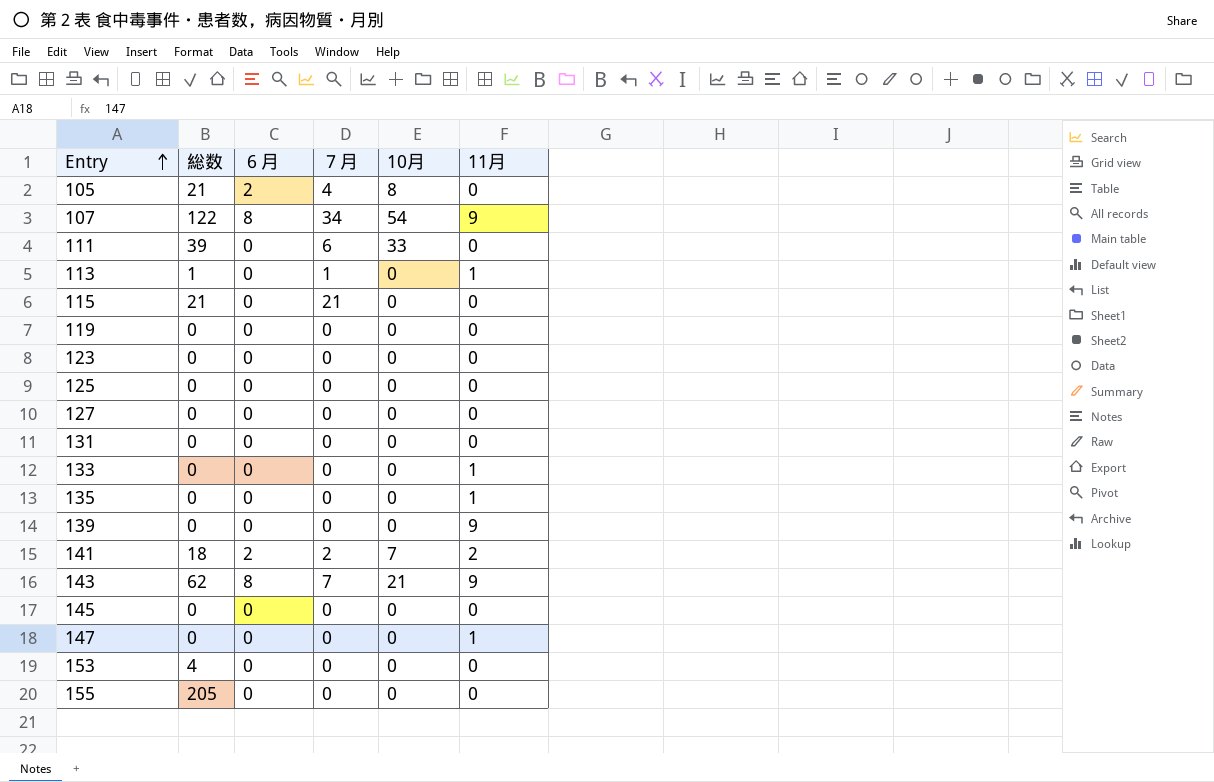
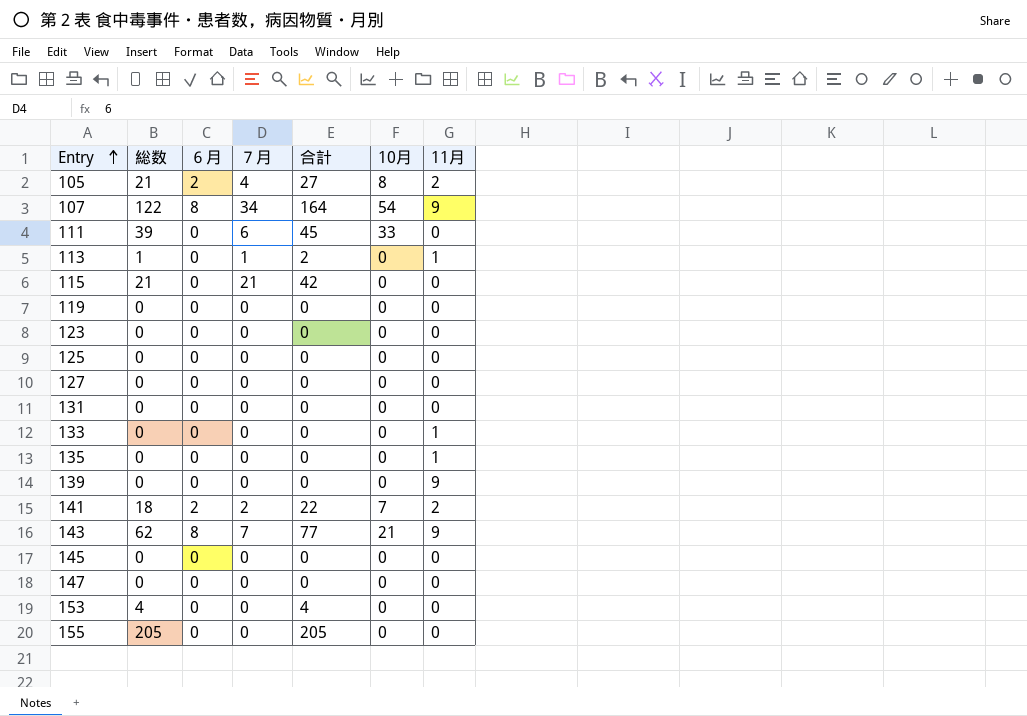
column 合計 | formula: none -> [総数] + [６月] + [７月]
105 | 11月: 0 -> 2
147 | 11月: 1 -> 0

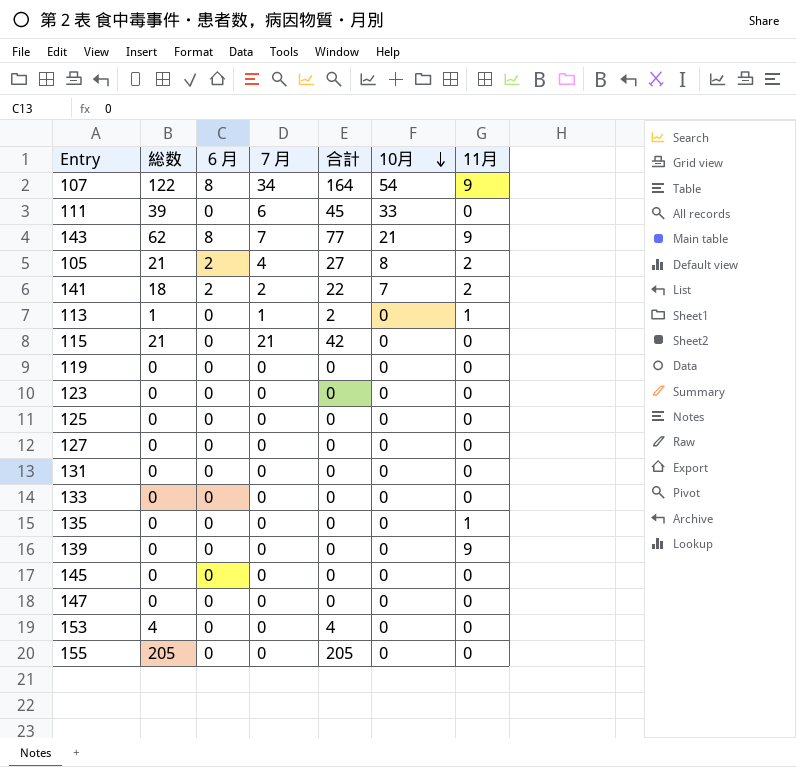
row order: Entry ascending -> 10月 descending
133 | 11月: 1 -> 0

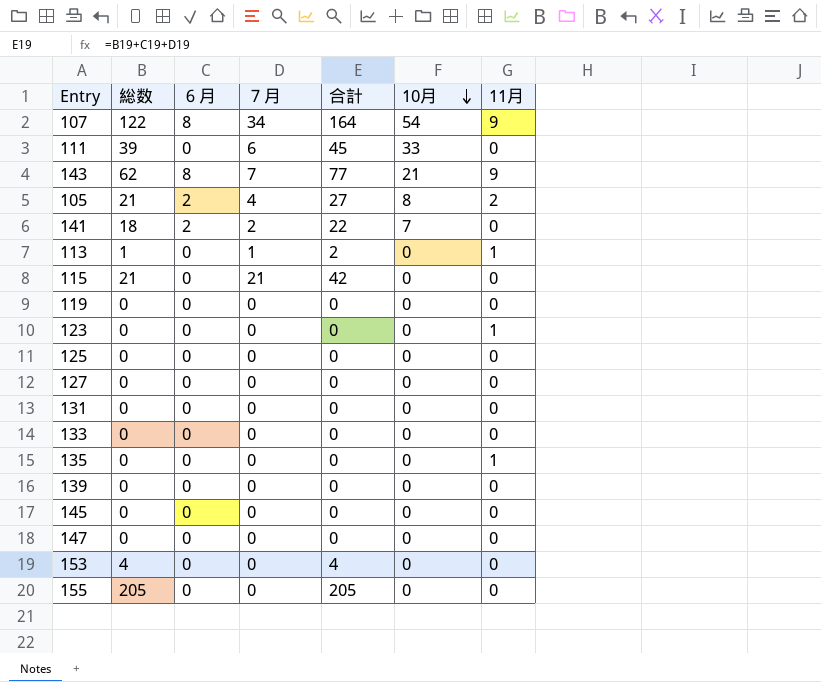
141 | 11月: 2 -> 0
123 | 11月: 0 -> 1
139 | 11月: 9 -> 0

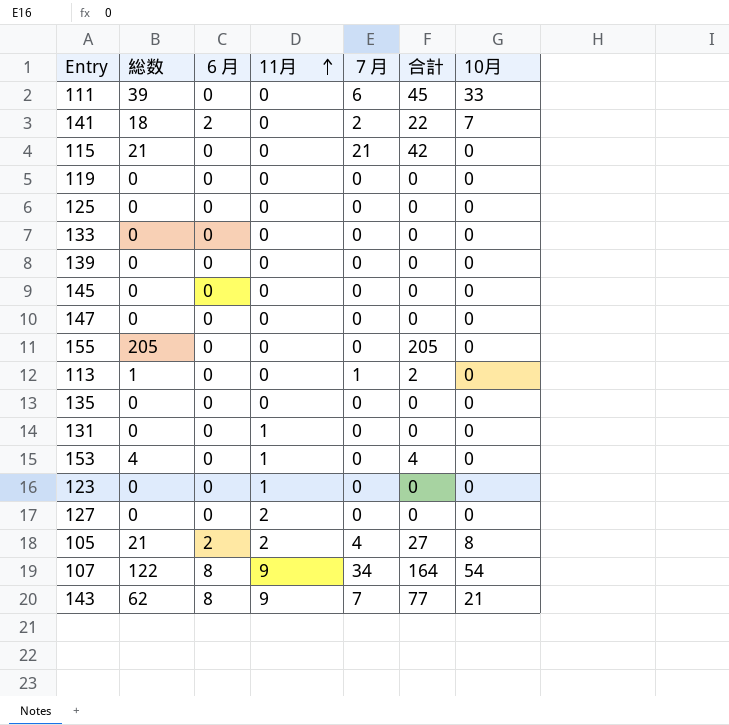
row order: 10月 descending -> 11月 ascending
column 11月 | position: 7 -> 4
113 | 11月: 1 -> 0
135 | 11月: 1 -> 0
131 | 11月: 0 -> 1
153 | 11月: 0 -> 1
127 | 11月: 0 -> 2

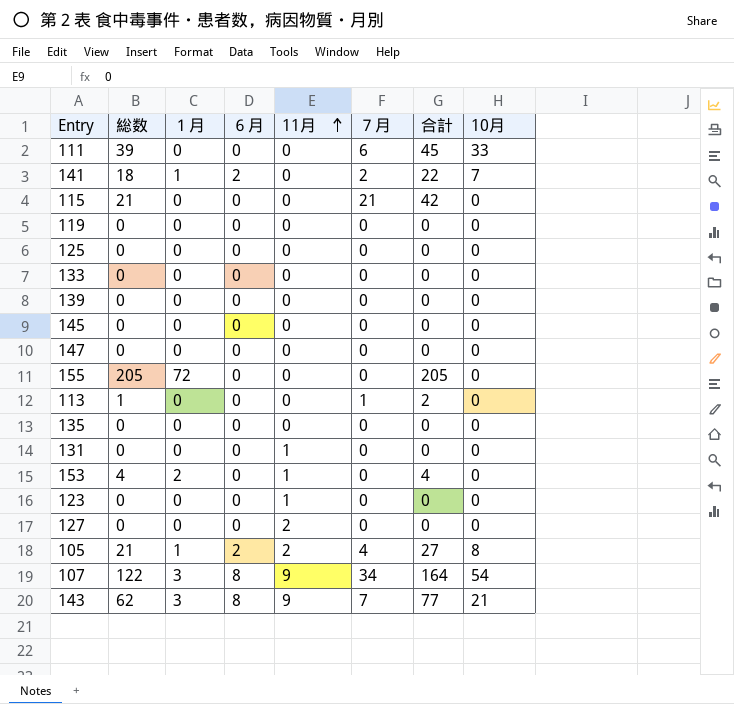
column １月 | position: none -> 3

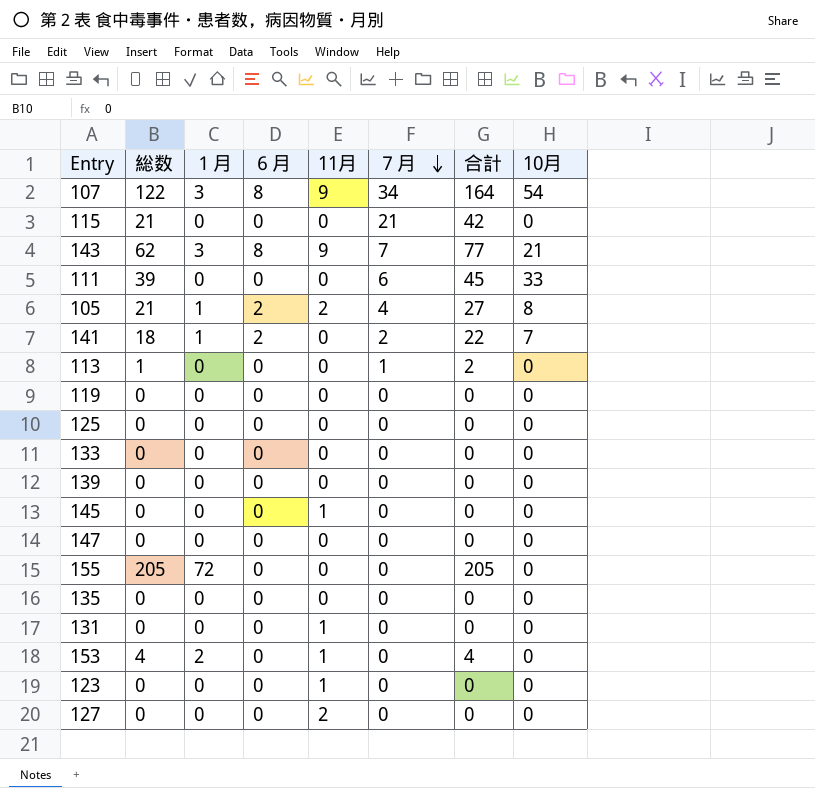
row order: 11月 ascending -> ７月 descending
145 | 11月: 0 -> 1

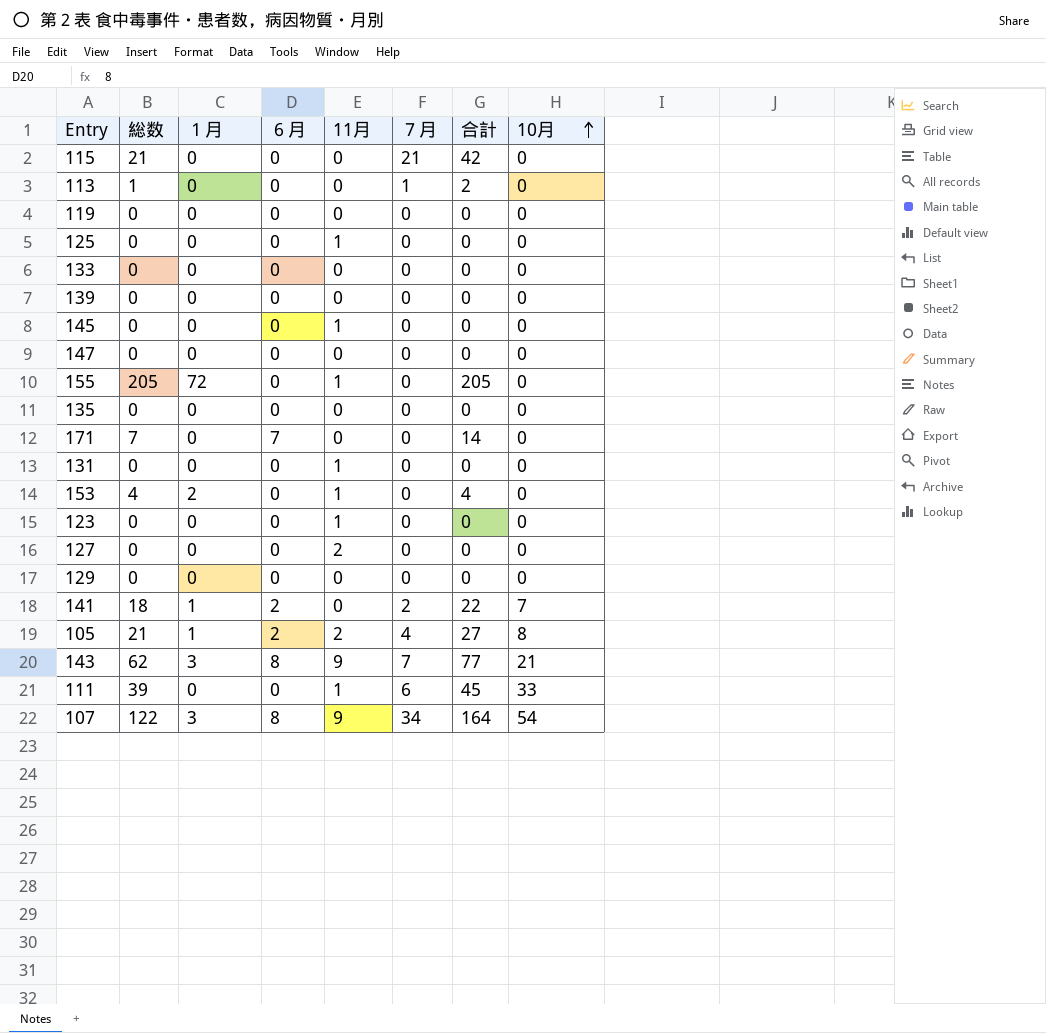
row order: ７月 descending -> 10月 ascending
125 | 11月: 0 -> 1
155 | 11月: 0 -> 1
row 171: none -> 7 | 0 | 7 | 0 | 0 | 14 | 0
row 129: none -> 0 | 0 | 0 | 0 | 0 | 0 | 0
111 | 11月: 0 -> 1

